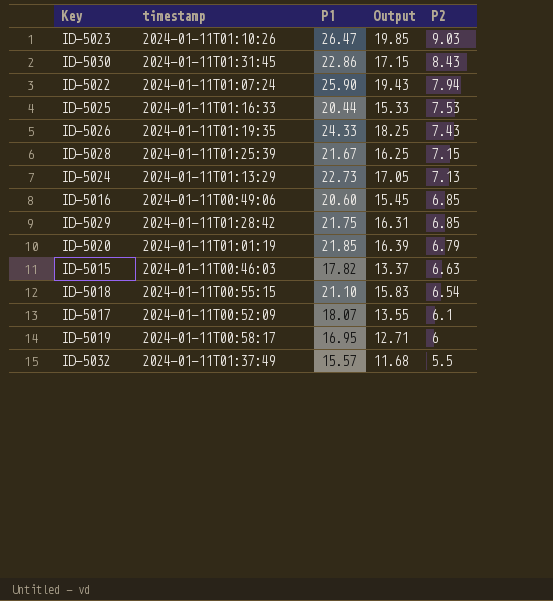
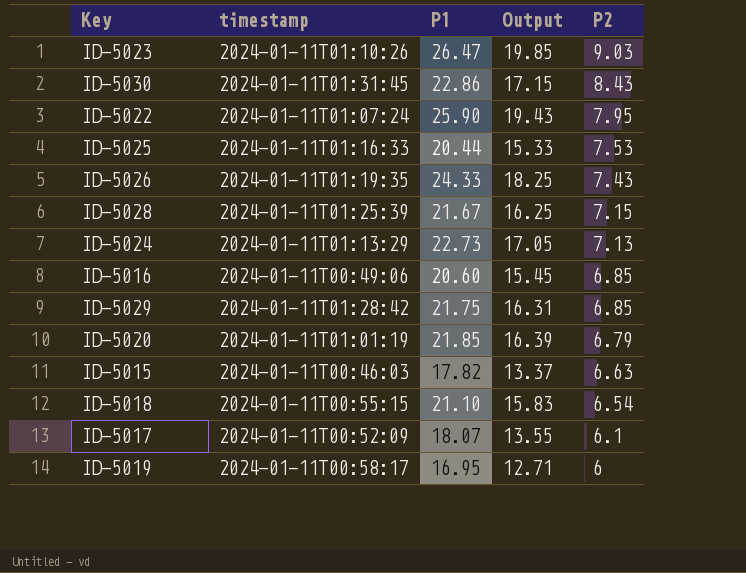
row ID-5032: 2024-01-11T01:37:49 | 15.57 | 11.68 | 5.5 -> none
ID-5022 | P2: 7.94 -> 7.95

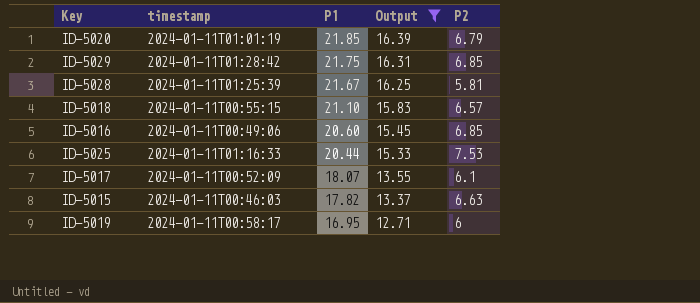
filter: none -> Output <= 16.39
row order: P2 descending -> P1 descending
ID-5028 | P2: 7.15 -> 5.81
ID-5018 | P2: 6.54 -> 6.57

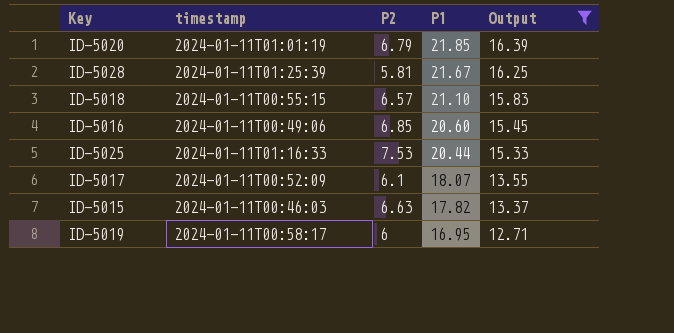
column P2 | position: 5 -> 3
row ID-5029: 2024-01-11T01:28:42 | 21.75 | 16.31 | 6.85 -> none

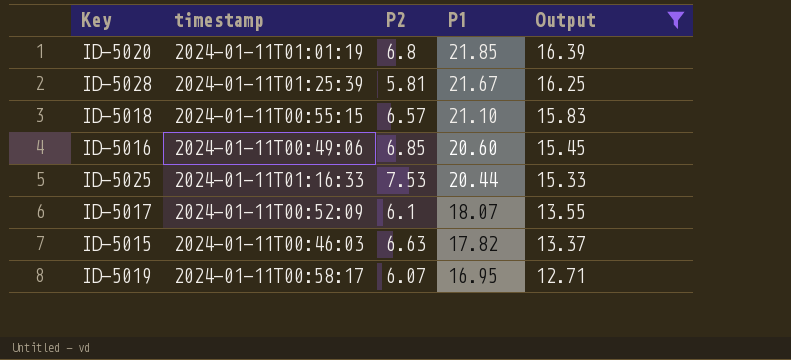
ID-5020 | P2: 6.79 -> 6.8
ID-5019 | P2: 6 -> 6.07

